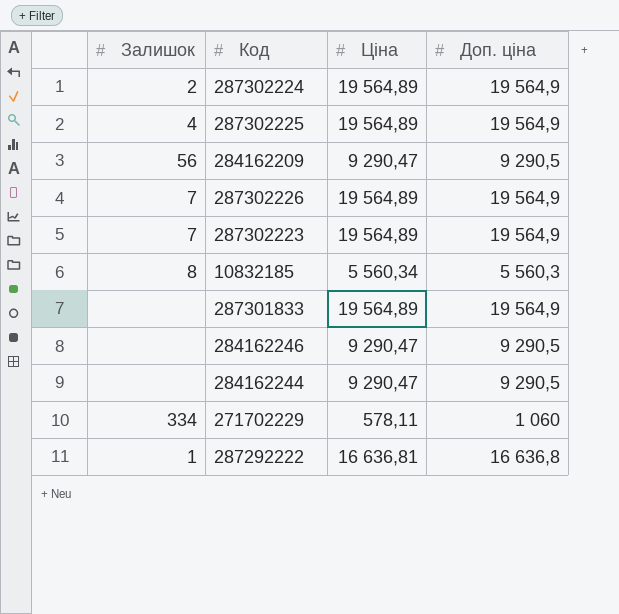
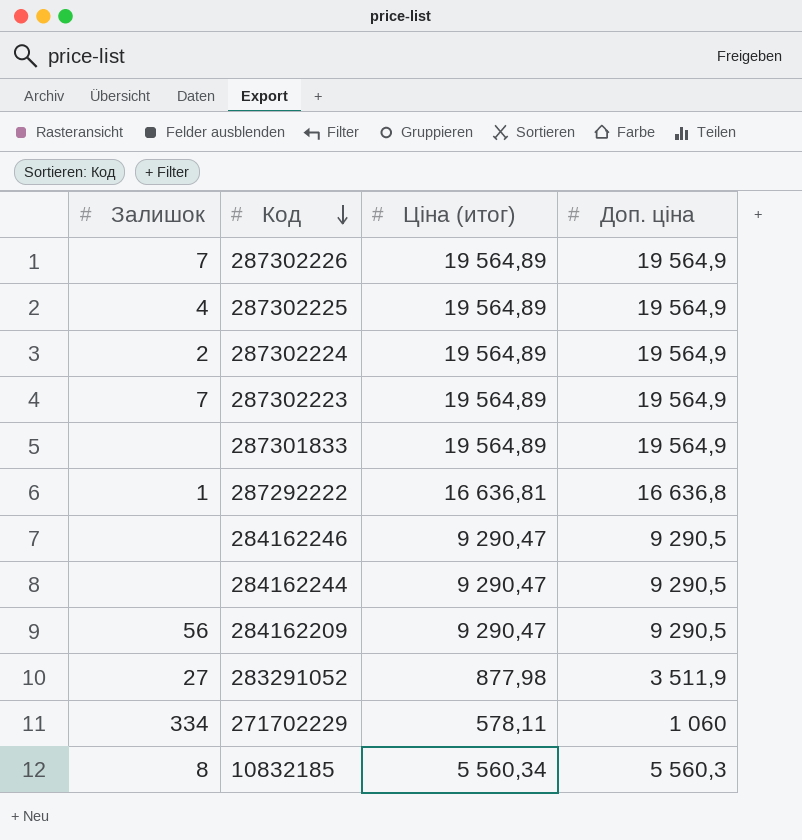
row order: none -> Код descending
column name: Ціна -> Ціна (итог)
row 283291052: none -> 27 | 877,98 | 3 511,9

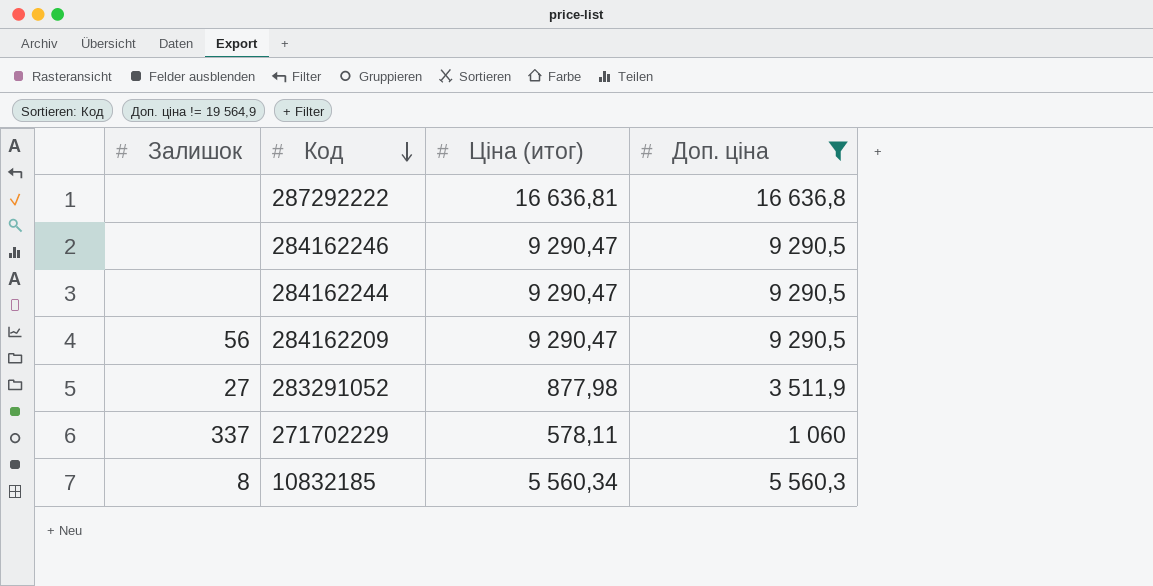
filter: none -> Доп. ціна != 19 564,9
287292222 | Залишок: 1 -> none
271702229 | Залишок: 334 -> 337

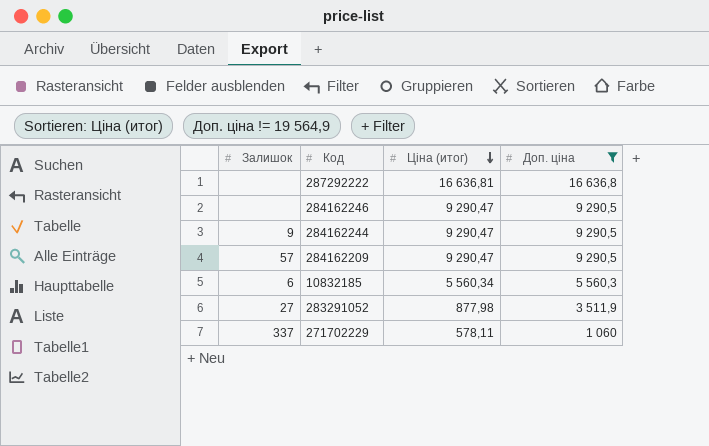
row order: Код descending -> Ціна (итог) descending
284162244 | Залишок: none -> 9
284162209 | Залишок: 56 -> 57
10832185 | Залишок: 8 -> 6

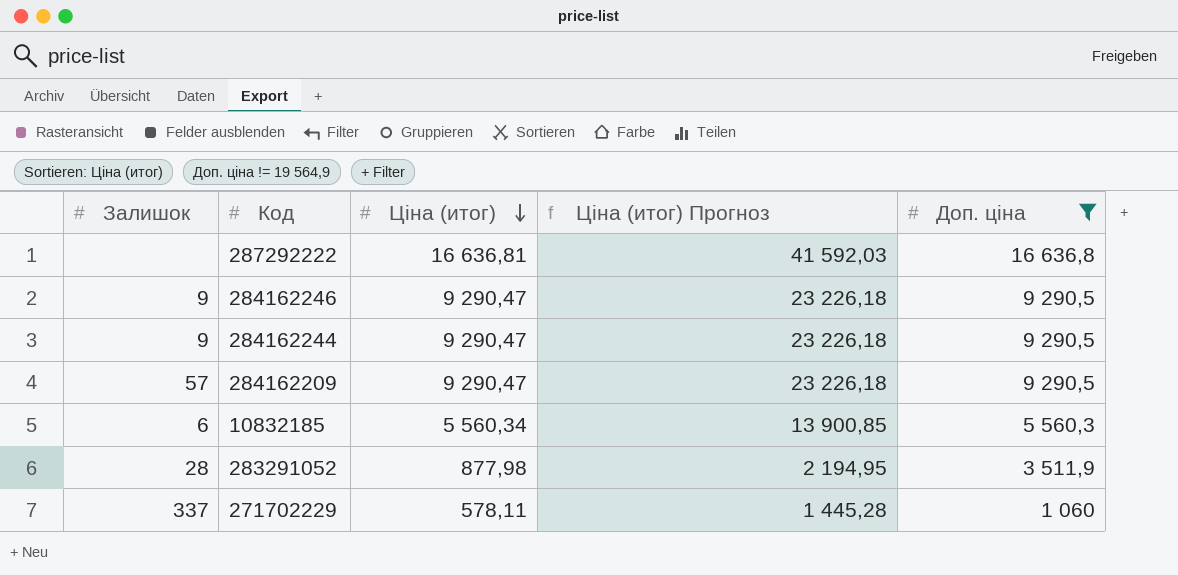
column Ціна (итог) Прогноз | formula: none -> [Ціна (итог)] * 2,5
284162246 | Залишок: none -> 9
283291052 | Залишок: 27 -> 28

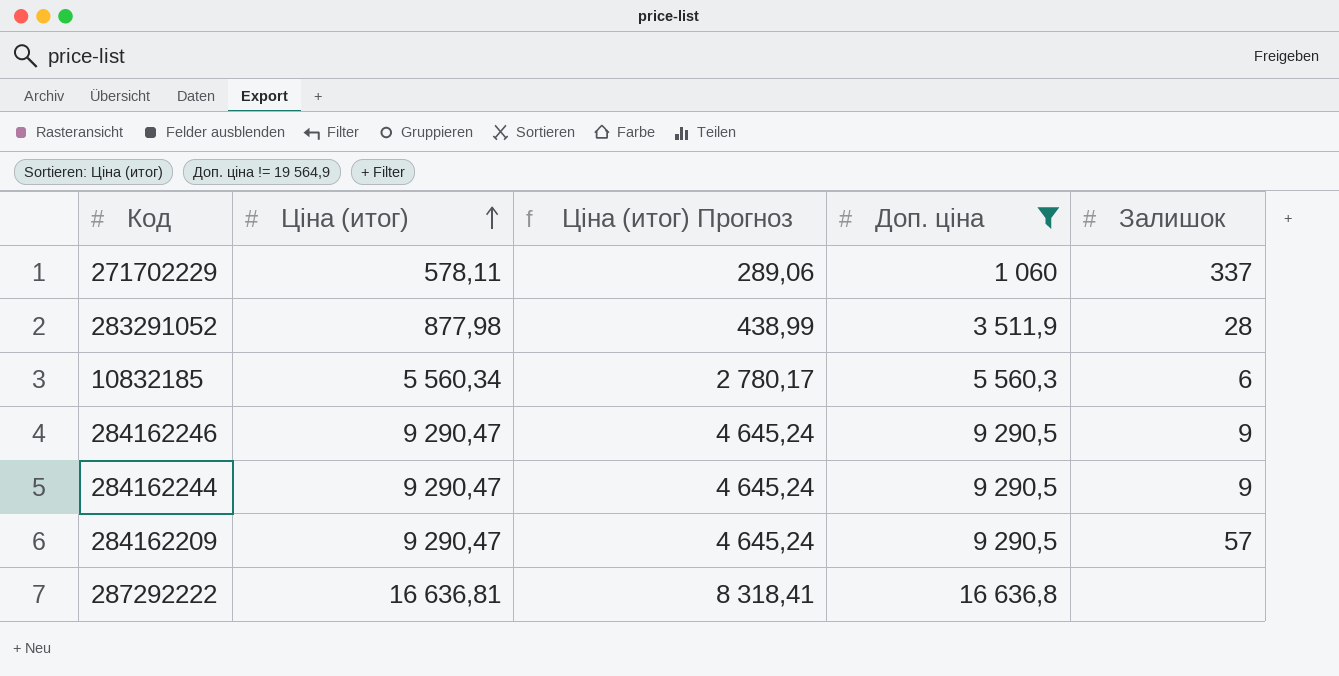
row order: Ціна (итог) descending -> Ціна (итог) ascending
column Ціна (итог) Прогноз | formula: [Ціна (итог)] * 2,5 -> [Ціна (итог)] * 0,5
column Залишок | position: 1 -> 5

